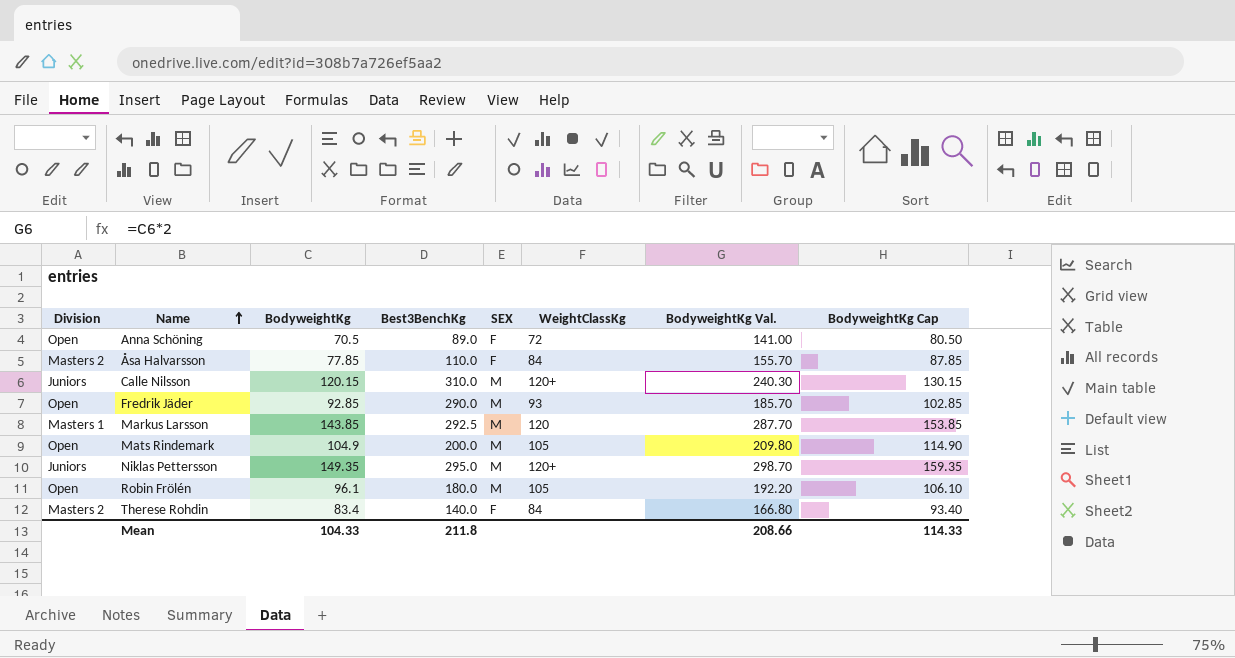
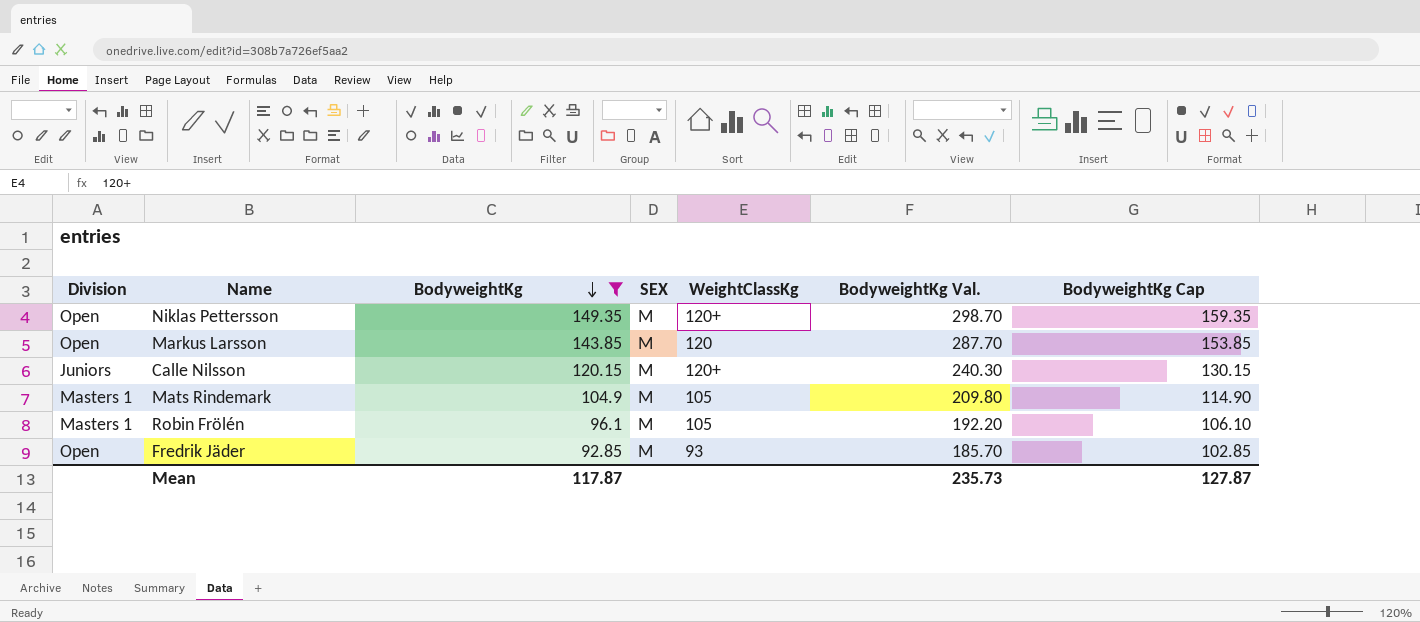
filter: none -> BodyweightKg >= 92.85
row order: Name ascending -> BodyweightKg descending
column Best3BenchKg | position: 4 -> none
Niklas Pettersson | Division: Juniors -> Open
Markus Larsson | Division: Masters 1 -> Open
Mats Rindemark | Division: Open -> Masters 1
Robin Frölén | Division: Open -> Masters 1
Mean | BodyweightKg: 104.33 -> 117.87
Mean | BodyweightKg Val.: 208.66 -> 235.73
Mean | BodyweightKg Cap: 114.33 -> 127.87

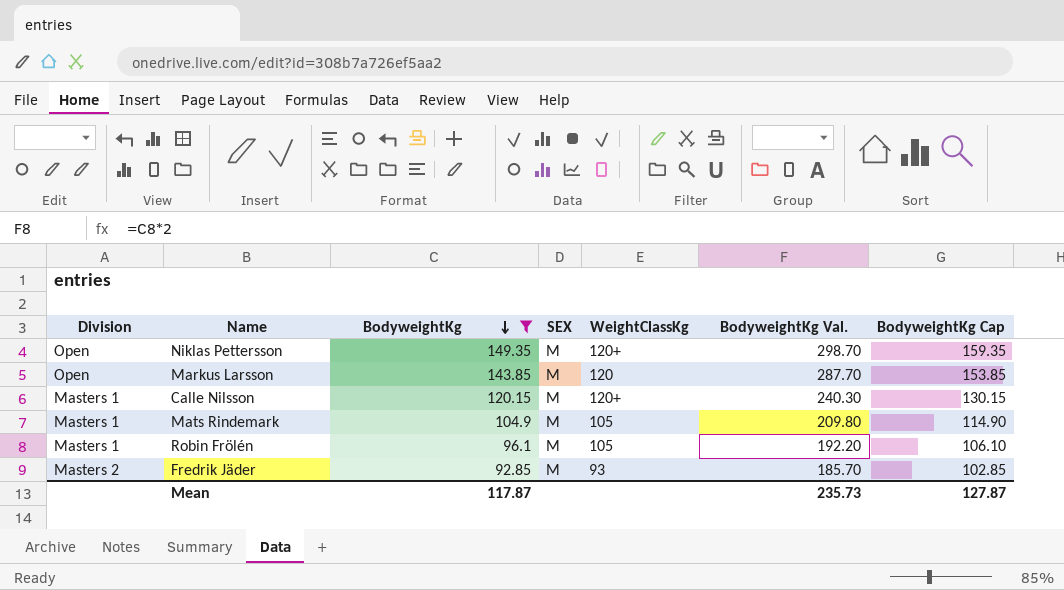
Calle Nilsson | Division: Juniors -> Masters 1
Fredrik Jäder | Division: Open -> Masters 2

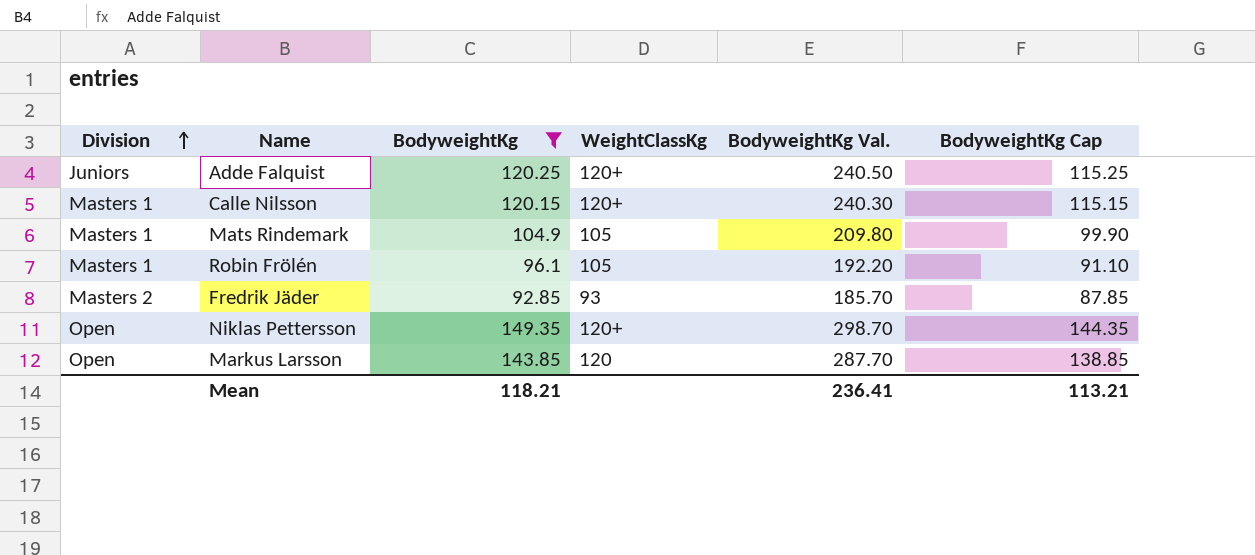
row order: BodyweightKg descending -> Division ascending
column SEX | position: 4 -> none
column BodyweightKg Cap | formula: [BodyweightKg] + 10 -> [BodyweightKg] - 5
row Adde Falquist: none -> Juniors | 120.25 | 120+ | 240.50 | 115.25
Mean | BodyweightKg: 117.87 -> 118.21
Mean | BodyweightKg Val.: 235.73 -> 236.41
Mean | BodyweightKg Cap: 127.87 -> 113.21

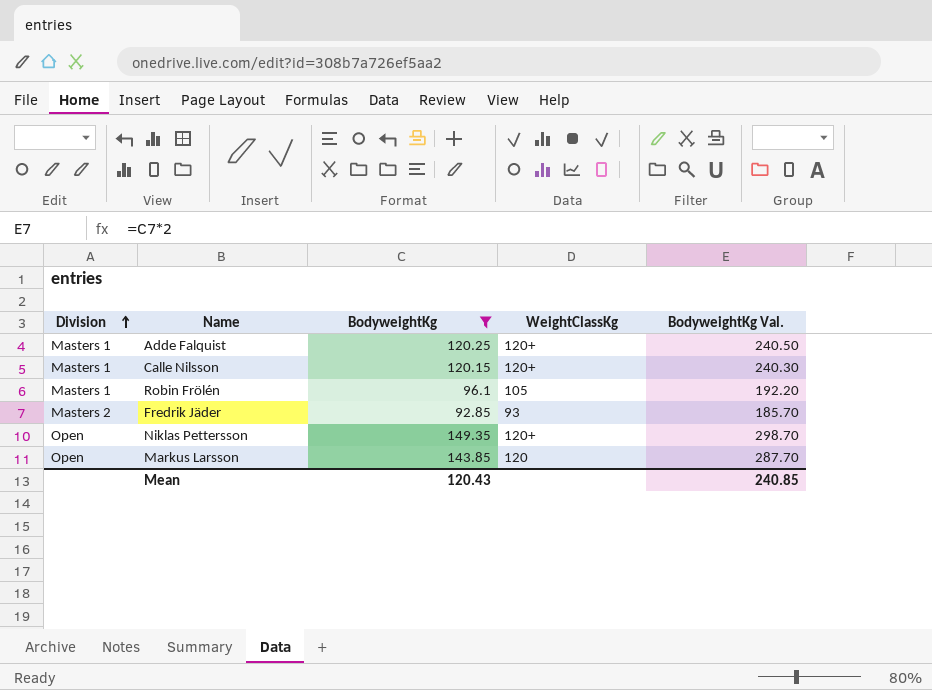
column BodyweightKg Cap | formula: [BodyweightKg] - 5 -> none
row Mats Rindemark: Masters 1 | 104.9 | 105 | 209.80 | 99.90 -> none
Adde Falquist | Division: Juniors -> Masters 1
Mean | BodyweightKg: 118.21 -> 120.43
Mean | BodyweightKg Val.: 236.41 -> 240.85

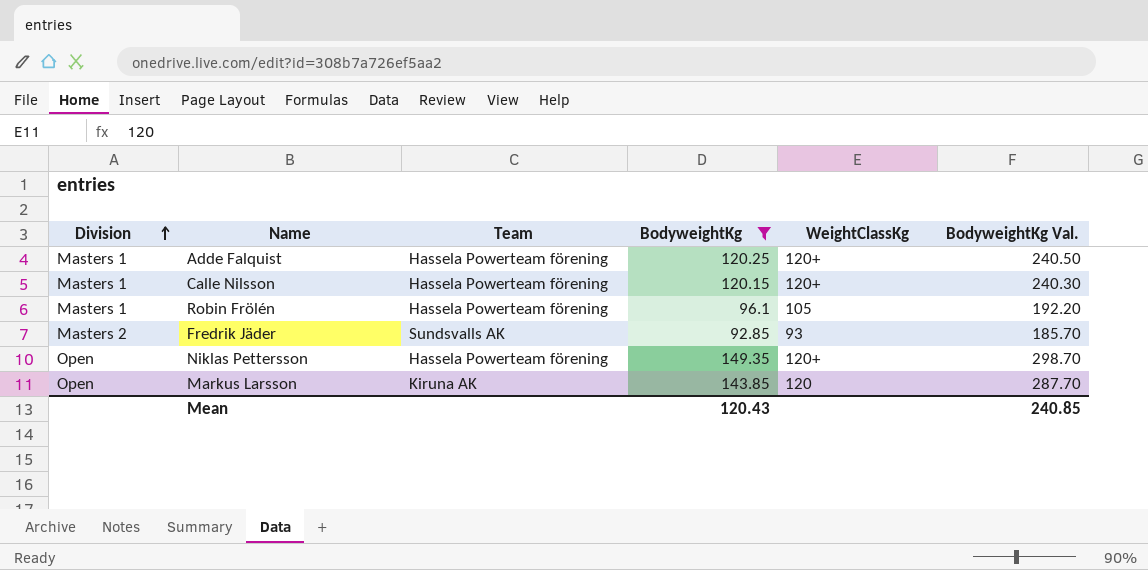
column Team | position: none -> 3

